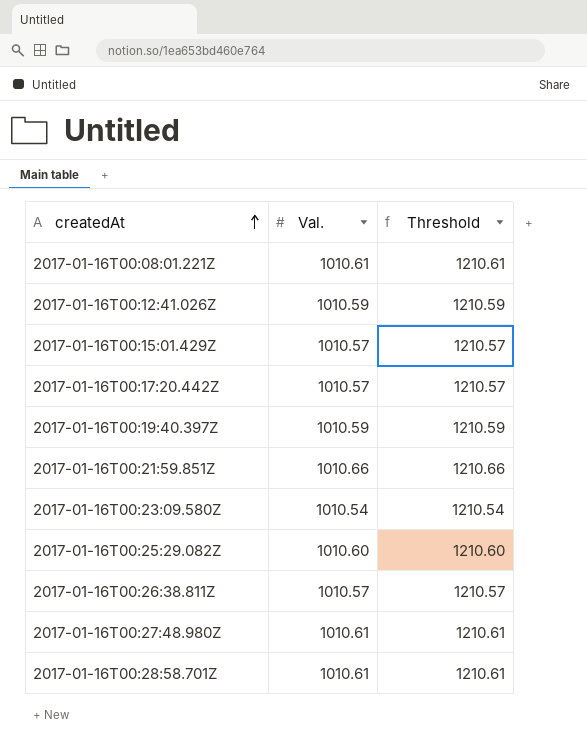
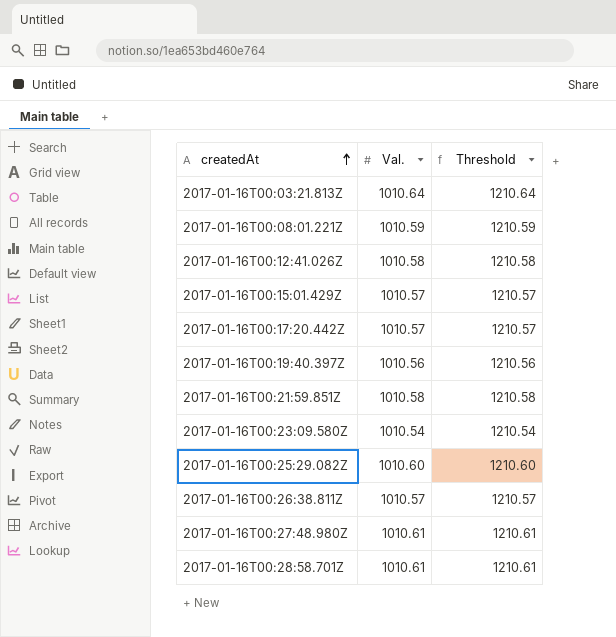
row 2017-01-16T00:03:21.813Z: none -> 1010.64 | 1210.64
2017-01-16T00:08:01.221Z | Val.: 1010.61 -> 1010.59
2017-01-16T00:08:01.221Z | Threshold: 1210.61 -> 1210.59
2017-01-16T00:12:41.026Z | Val.: 1010.59 -> 1010.58
2017-01-16T00:12:41.026Z | Threshold: 1210.59 -> 1210.58
2017-01-16T00:19:40.397Z | Val.: 1010.59 -> 1010.56
2017-01-16T00:19:40.397Z | Threshold: 1210.59 -> 1210.56
2017-01-16T00:21:59.851Z | Val.: 1010.66 -> 1010.58
2017-01-16T00:21:59.851Z | Threshold: 1210.66 -> 1210.58

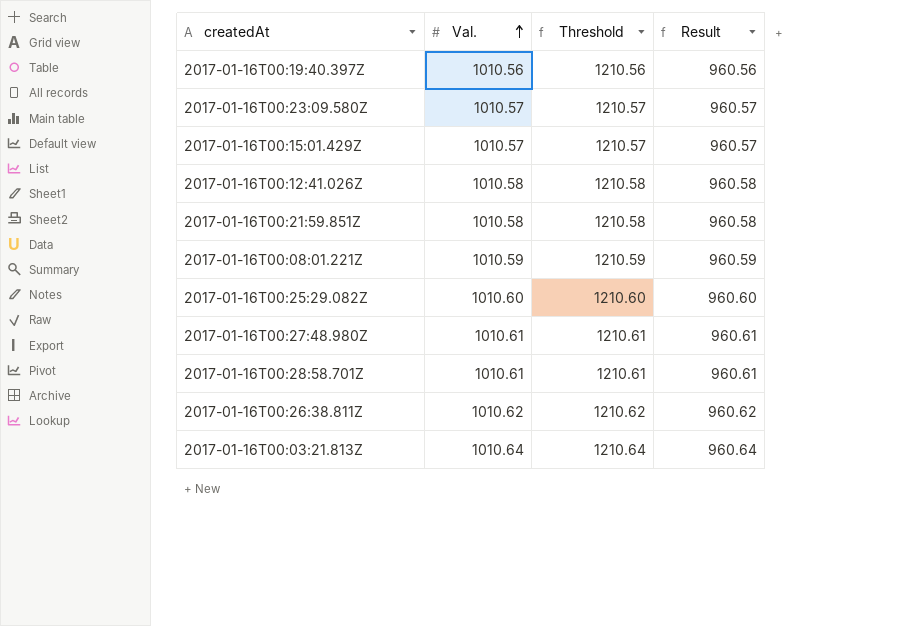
row order: createdAt ascending -> Val. ascending
column Result | formula: none -> [Val.] - 50
row 2017-01-16T00:17:20.442Z: 1010.57 | 1210.57 -> none
2017-01-16T00:23:09.580Z | Val.: 1010.54 -> 1010.57
2017-01-16T00:23:09.580Z | Threshold: 1210.54 -> 1210.57
2017-01-16T00:26:38.811Z | Val.: 1010.57 -> 1010.62
2017-01-16T00:26:38.811Z | Threshold: 1210.57 -> 1210.62

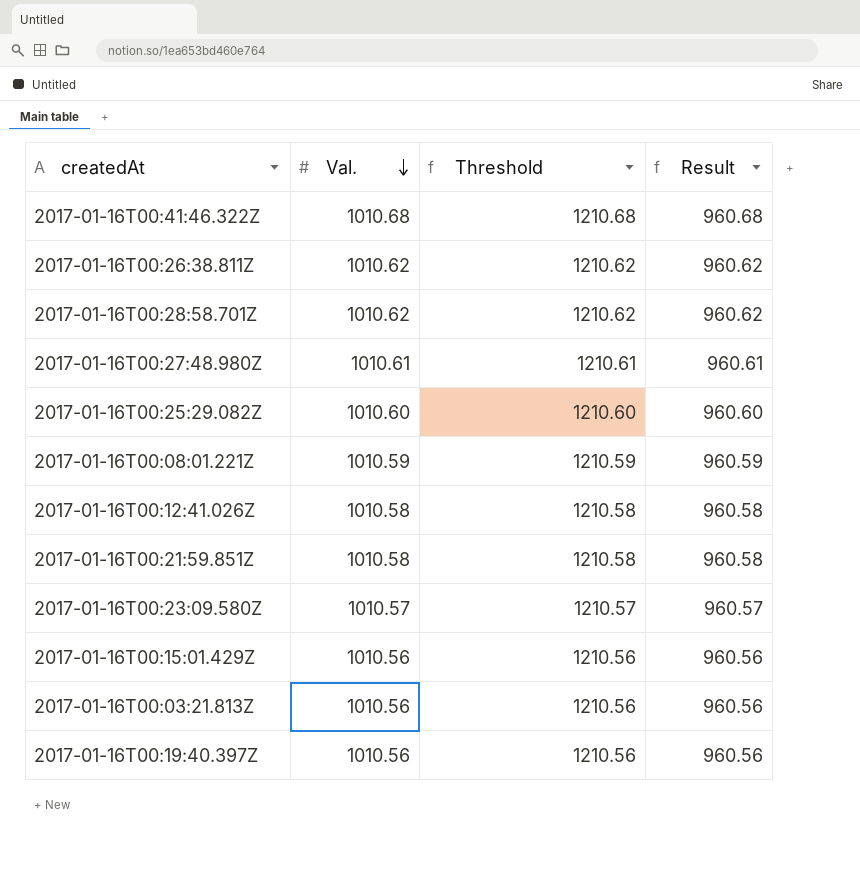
row order: Val. ascending -> Val. descending
row 2017-01-16T00:41:46.322Z: none -> 1010.68 | 1210.68 | 960.68
2017-01-16T00:28:58.701Z | Val.: 1010.61 -> 1010.62
2017-01-16T00:28:58.701Z | Threshold: 1210.61 -> 1210.62
2017-01-16T00:28:58.701Z | Result: 960.61 -> 960.62
2017-01-16T00:15:01.429Z | Val.: 1010.57 -> 1010.56
2017-01-16T00:15:01.429Z | Threshold: 1210.57 -> 1210.56
2017-01-16T00:15:01.429Z | Result: 960.57 -> 960.56
2017-01-16T00:03:21.813Z | Val.: 1010.64 -> 1010.56
2017-01-16T00:03:21.813Z | Threshold: 1210.64 -> 1210.56
2017-01-16T00:03:21.813Z | Result: 960.64 -> 960.56

